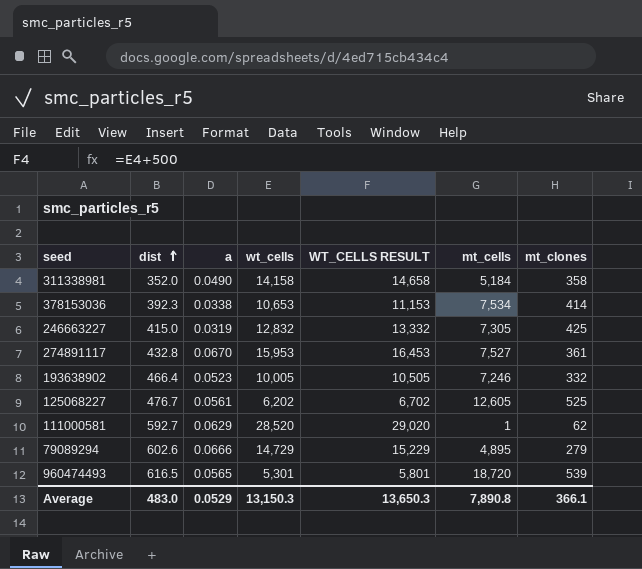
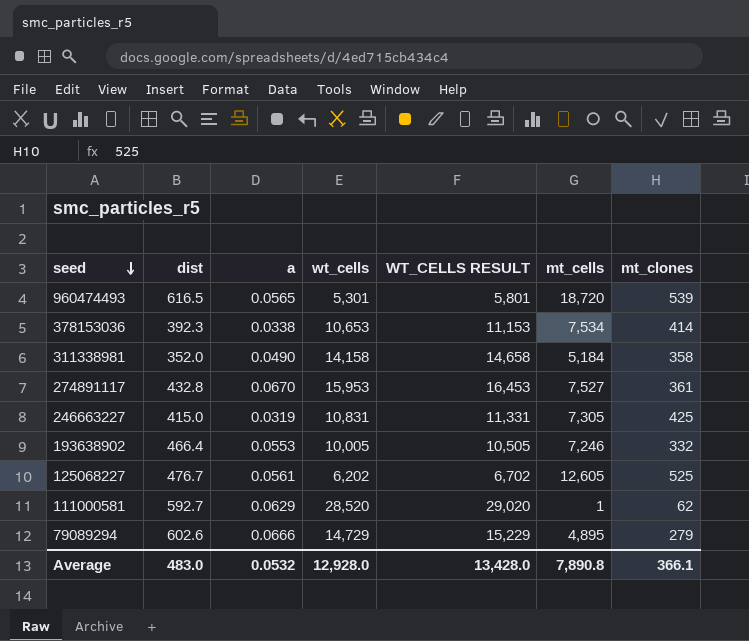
row order: dist ascending -> seed descending
246663227 | wt_cells: 12,832 -> 10,831
246663227 | WT_CELLS RESULT: 13,332 -> 11,331
193638902 | a: 0.0523 -> 0.0553
Average | a: 0.0529 -> 0.0532
Average | wt_cells: 13,150.3 -> 12,928.0
Average | WT_CELLS RESULT: 13,650.3 -> 13,428.0

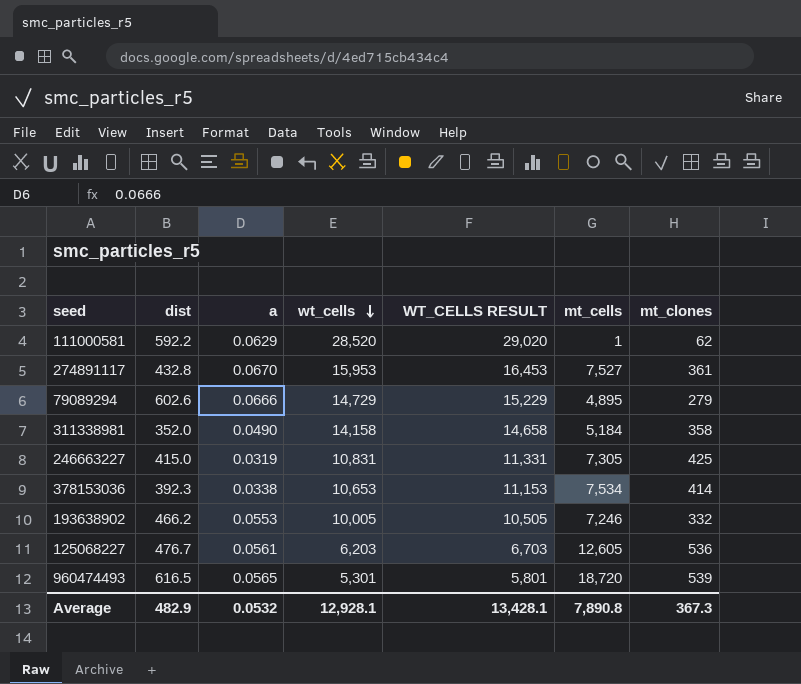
row order: seed descending -> wt_cells descending
111000581 | dist: 592.7 -> 592.2
193638902 | dist: 466.4 -> 466.2
125068227 | wt_cells: 6,202 -> 6,203
125068227 | WT_CELLS RESULT: 6,702 -> 6,703
125068227 | mt_clones: 525 -> 536
Average | dist: 483.0 -> 482.9
Average | wt_cells: 12,928.0 -> 12,928.1
Average | WT_CELLS RESULT: 13,428.0 -> 13,428.1
Average | mt_clones: 366.1 -> 367.3

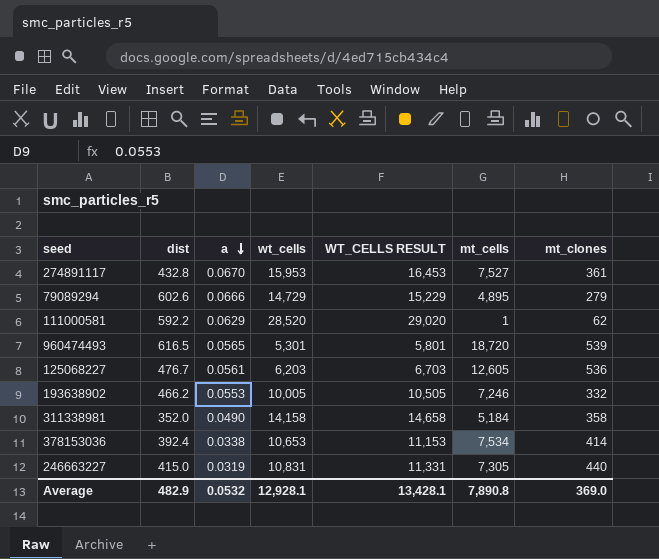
row order: wt_cells descending -> a descending
378153036 | dist: 392.3 -> 392.4
246663227 | mt_clones: 425 -> 440
Average | mt_clones: 367.3 -> 369.0

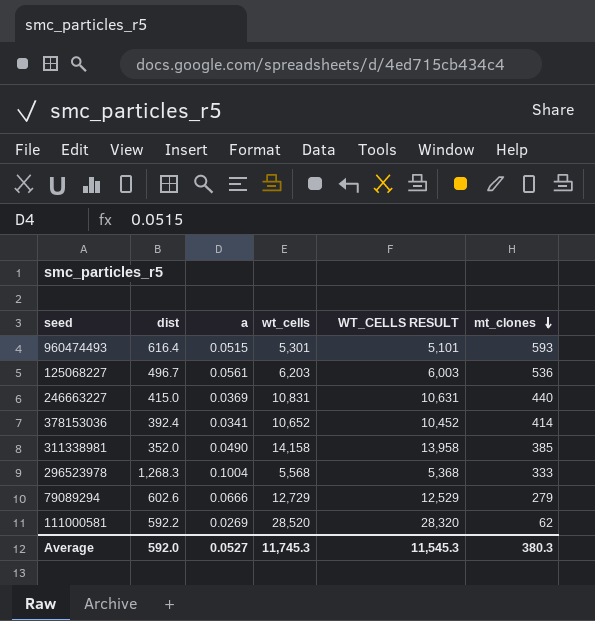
row order: a descending -> mt_clones descending
column mt_cells | position: 6 -> none
column WT_CELLS RESULT | formula: [wt_cells] + 500 -> [wt_cells] - 200
row 274891117: 432.8 | 0.0670 | 15,953 | 16,453 | 7,527 | 361 -> none
row 193638902: 466.2 | 0.0553 | 10,005 | 10,505 | 7,246 | 332 -> none
960474493 | dist: 616.5 -> 616.4
960474493 | a: 0.0565 -> 0.0515
960474493 | mt_clones: 539 -> 593
125068227 | dist: 476.7 -> 496.7
246663227 | a: 0.0319 -> 0.0369
378153036 | a: 0.0338 -> 0.0341
378153036 | wt_cells: 10,653 -> 10,652
311338981 | mt_clones: 358 -> 385
row 296523978: none -> 1,268.3 | 0.1004 | 5,568 | 5,368 | 333
79089294 | wt_cells: 14,729 -> 12,729
111000581 | a: 0.0629 -> 0.0269
Average | dist: 482.9 -> 592.0
Average | a: 0.0532 -> 0.0527
Average | wt_cells: 12,928.1 -> 11,745.3
Average | WT_CELLS RESULT: 13,428.1 -> 11,545.3
Average | mt_clones: 369.0 -> 380.3

